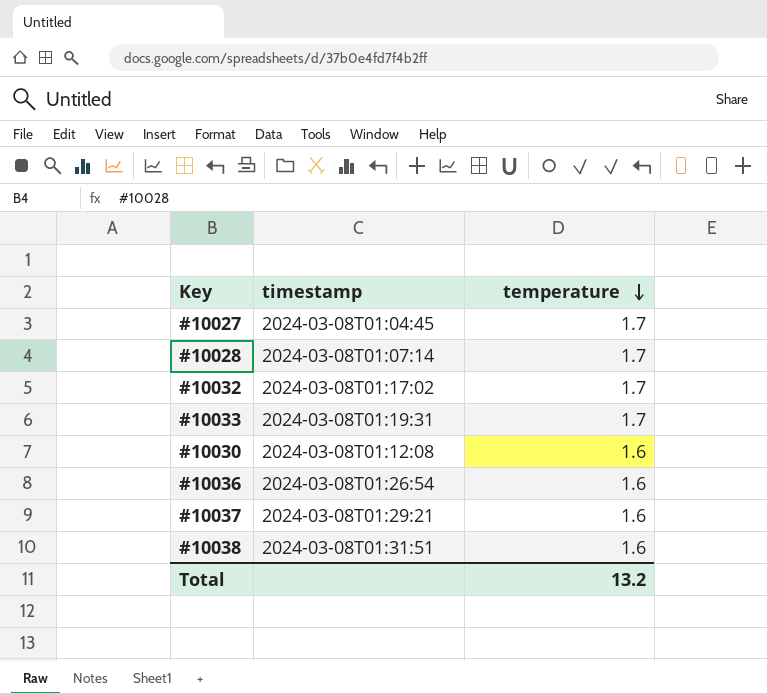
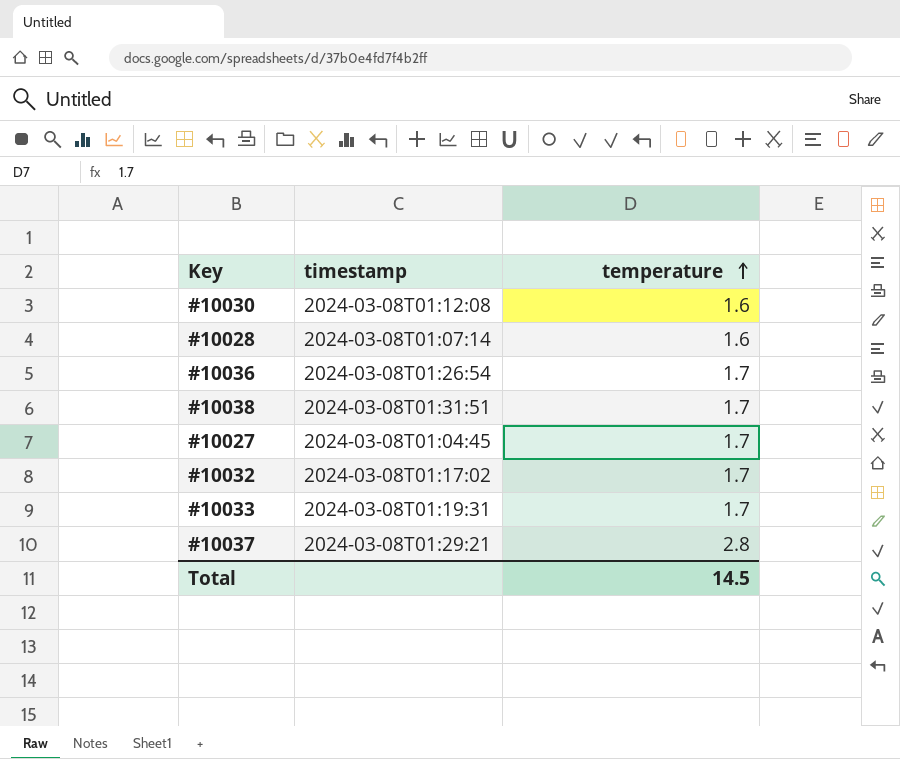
row order: temperature descending -> temperature ascending
#10028 | temperature: 1.7 -> 1.6
#10036 | temperature: 1.6 -> 1.7
#10038 | temperature: 1.6 -> 1.7
#10037 | temperature: 1.6 -> 2.8
Total | temperature: 13.2 -> 14.5

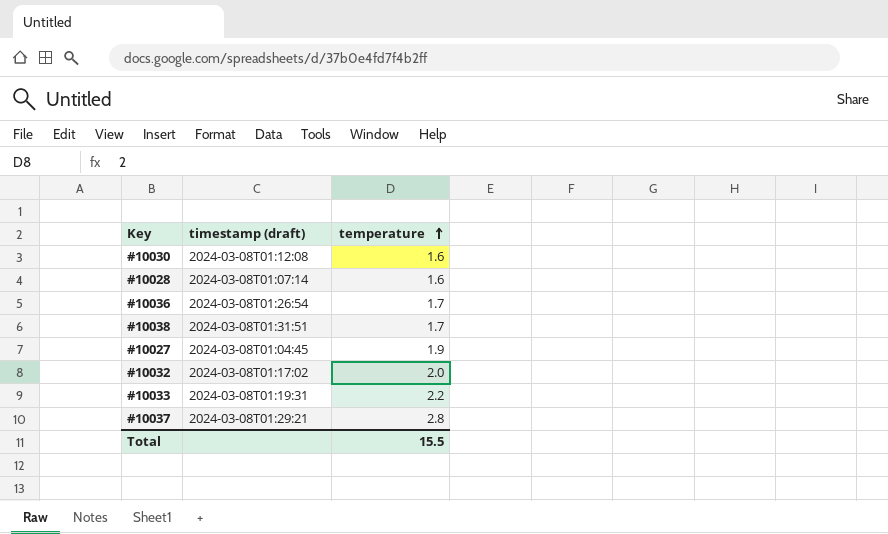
column name: timestamp -> timestamp (draft)
#10027 | temperature: 1.7 -> 1.9
#10032 | temperature: 1.7 -> 2.0
#10033 | temperature: 1.7 -> 2.2
Total | temperature: 14.5 -> 15.5

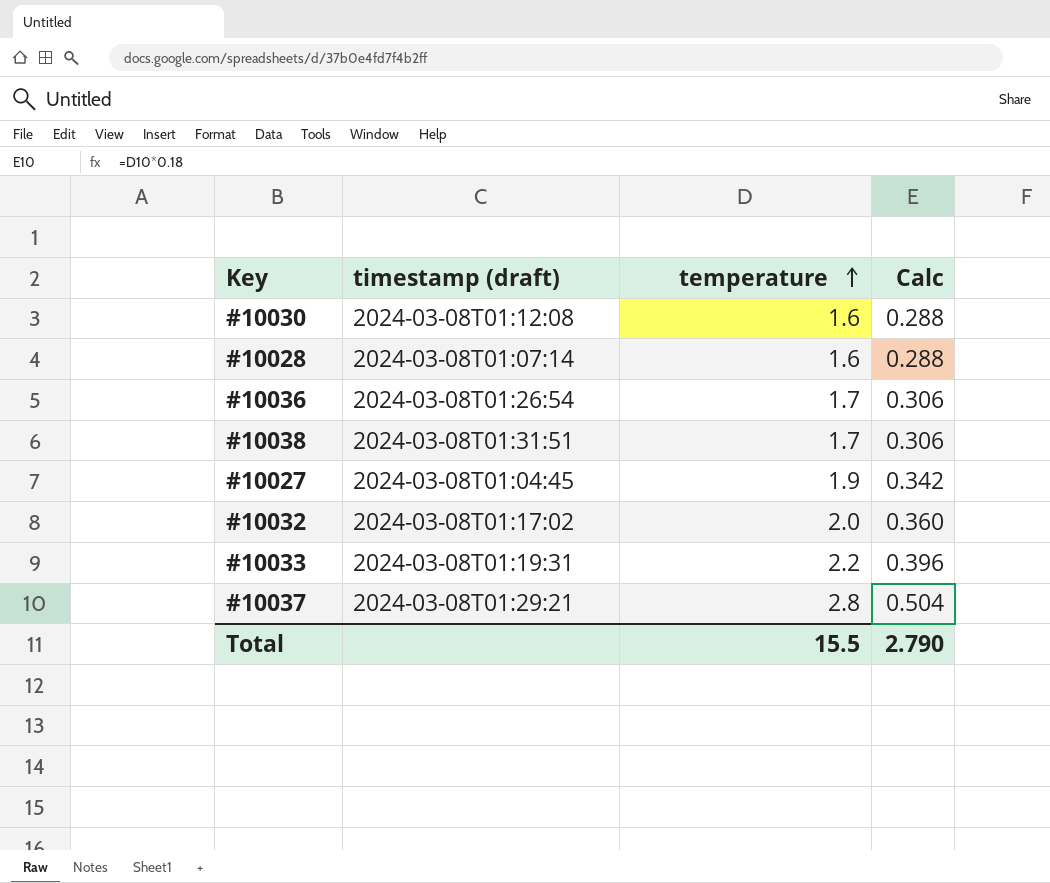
column Calc | formula: none -> [temperature] * 0.18

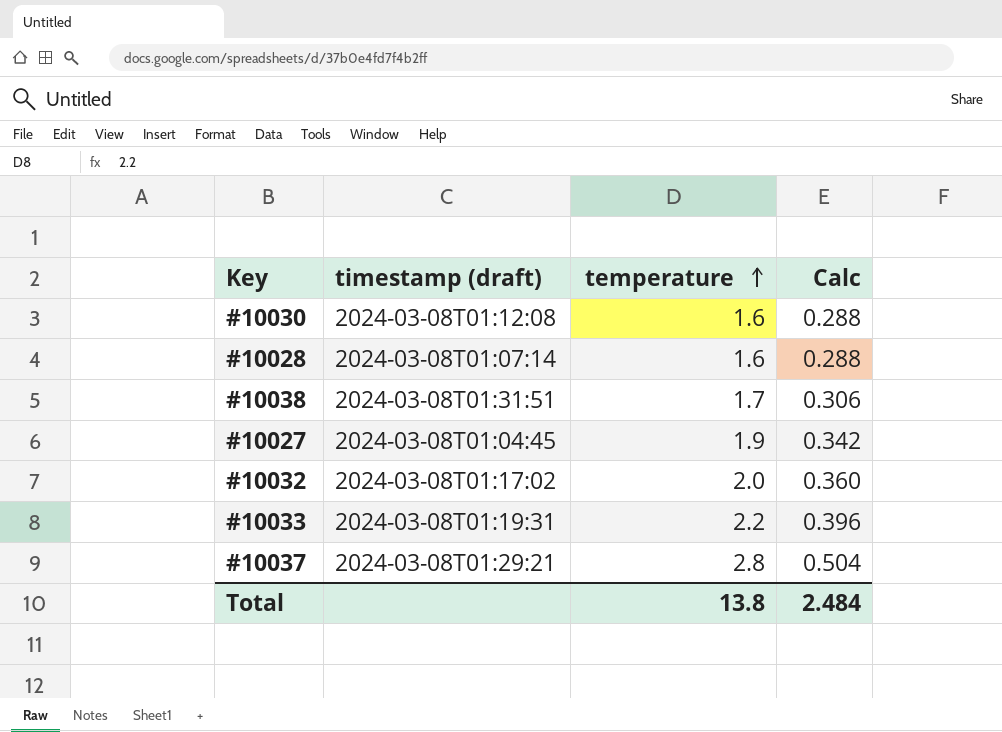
row #10036: 2024-03-08T01:26:54 | 1.7 | 0.306 -> none
Total | temperature: 15.5 -> 13.8
Total | Calc: 2.790 -> 2.484

